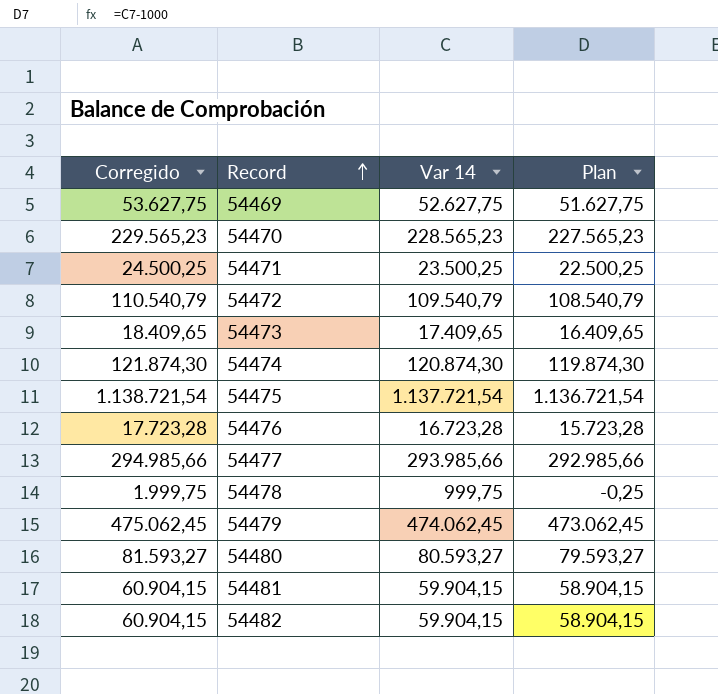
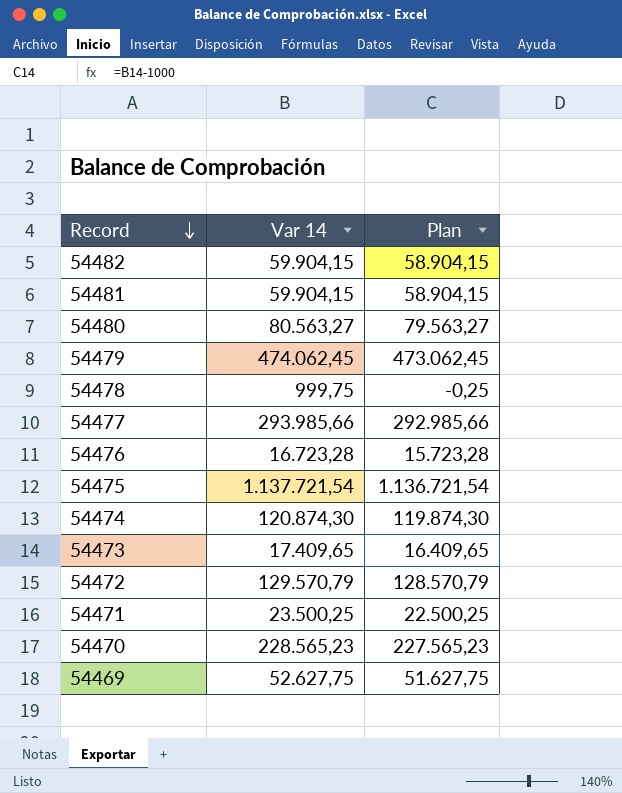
row order: Record ascending -> Record descending
column Corregido | formula: [Var 14] + 1000 -> none
54480 | Var 14: 80.593,27 -> 80.563,27
54480 | Plan: 79.593,27 -> 79.563,27
54472 | Var 14: 109.540,79 -> 129.570,79
54472 | Plan: 108.540,79 -> 128.570,79

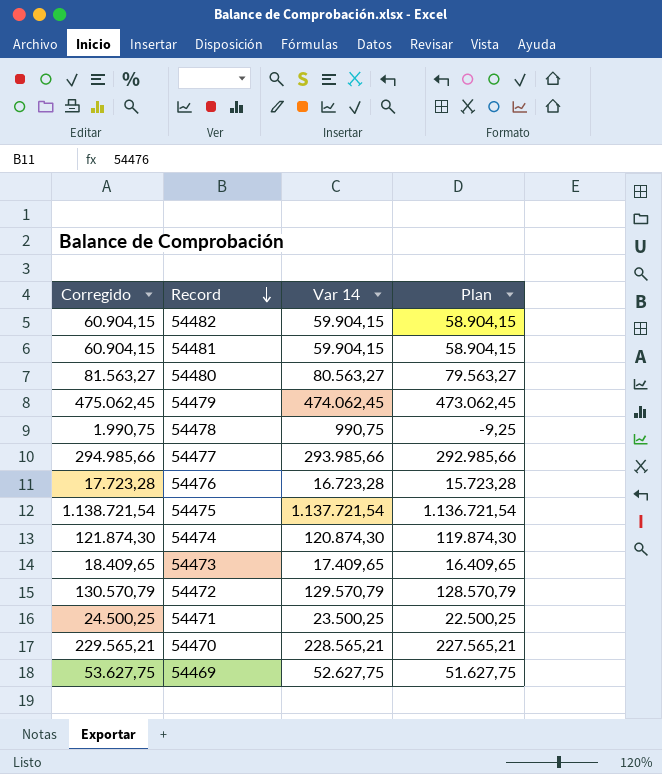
column Corregido | formula: none -> [Var 14] + 1000
54478 | Var 14: 999,75 -> 990,75
54478 | Plan: -0,25 -> -9,25
54470 | Var 14: 228.565,23 -> 228.565,21
54470 | Plan: 227.565,23 -> 227.565,21

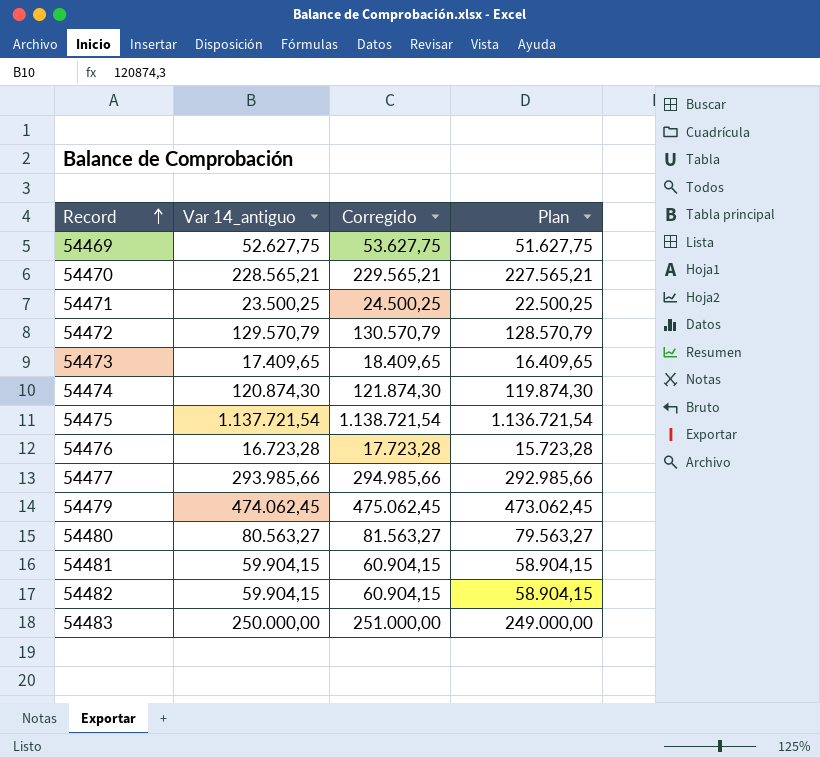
row order: Record descending -> Record ascending
column name: Var 14 -> Var 14_antiguo
column Corregido | position: 1 -> 3
row 54478: 1.990,75 | 990,75 | -9,25 -> none
row 54483: none -> 250.000,00 | 251.000,00 | 249.000,00

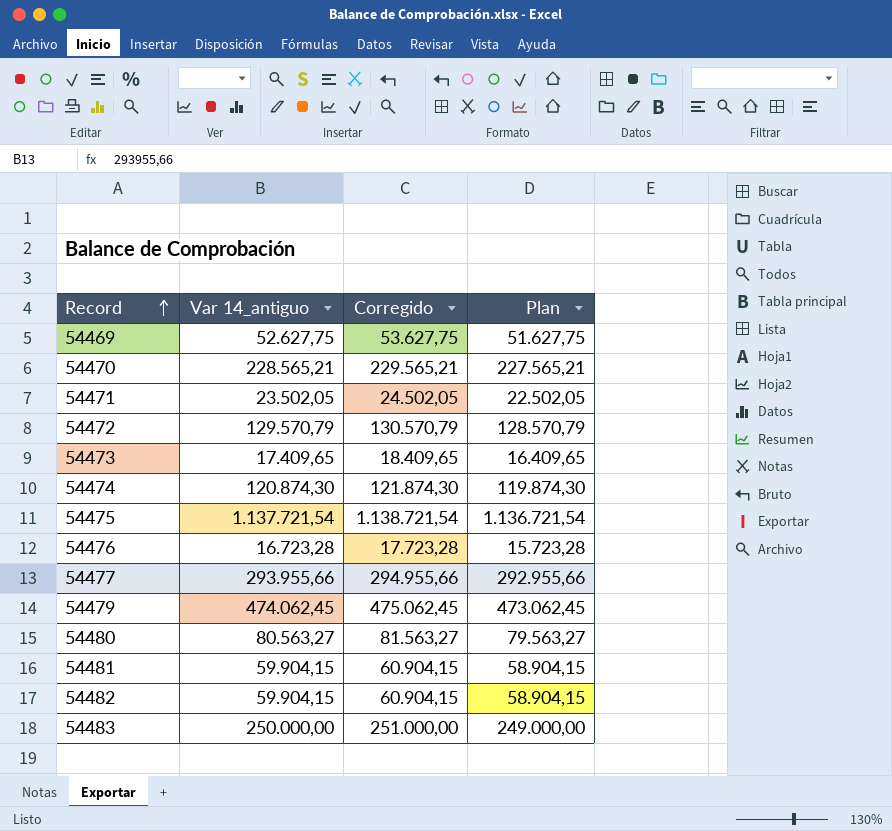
54471 | Var 14_antiguo: 23.500,25 -> 23.502,05
54471 | Corregido: 24.500,25 -> 24.502,05
54471 | Plan: 22.500,25 -> 22.502,05
54477 | Var 14_antiguo: 293.985,66 -> 293.955,66
54477 | Corregido: 294.985,66 -> 294.955,66
54477 | Plan: 292.985,66 -> 292.955,66

